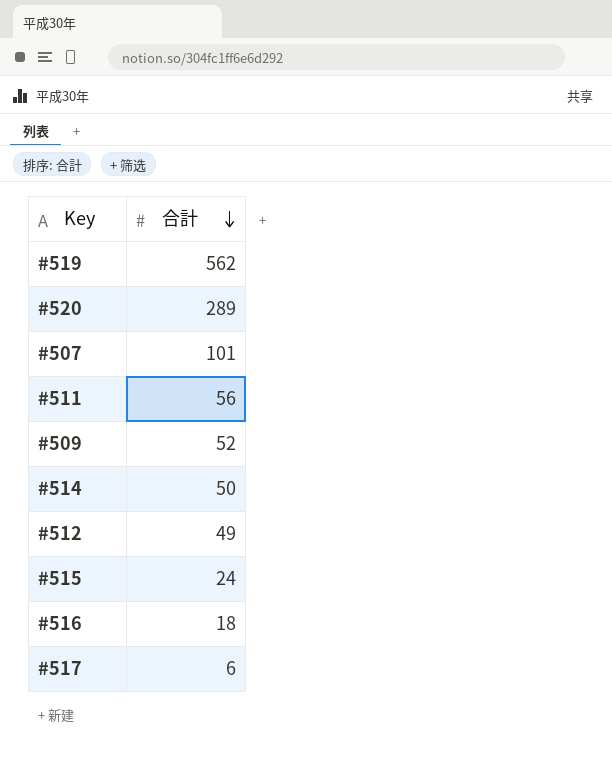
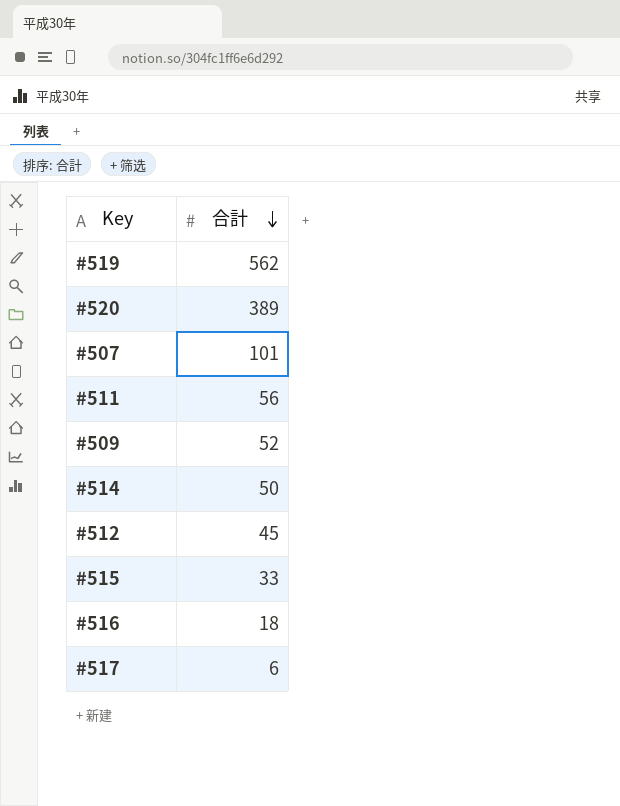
#520 | 合計: 289 -> 389
#512 | 合計: 49 -> 45
#515 | 合計: 24 -> 33

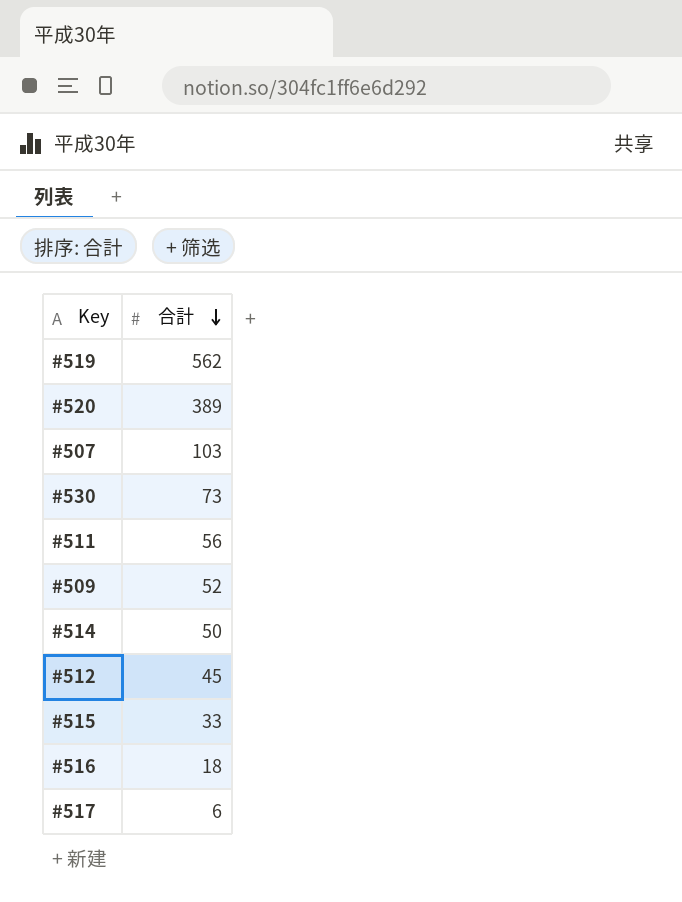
#507 | 合計: 101 -> 103
row #530: none -> 73

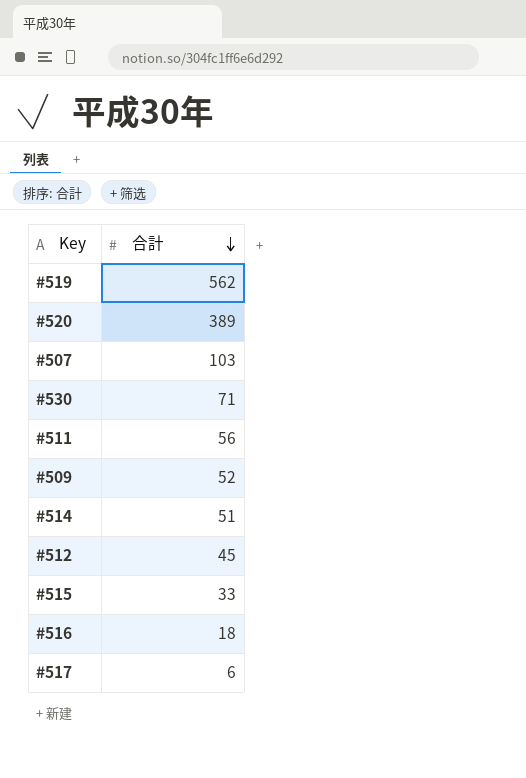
#530 | 合計: 73 -> 71
#514 | 合計: 50 -> 51

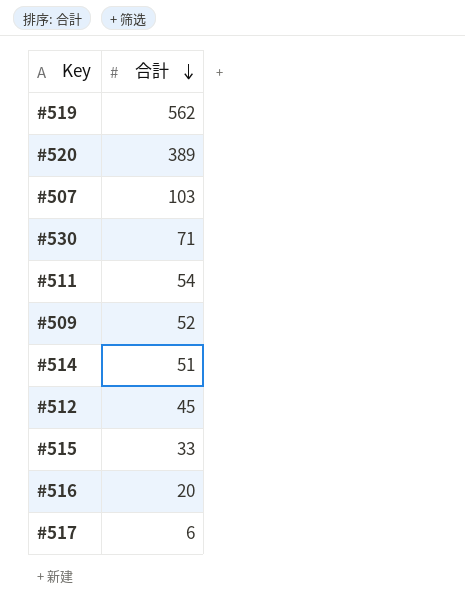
#511 | 合計: 56 -> 54
#516 | 合計: 18 -> 20

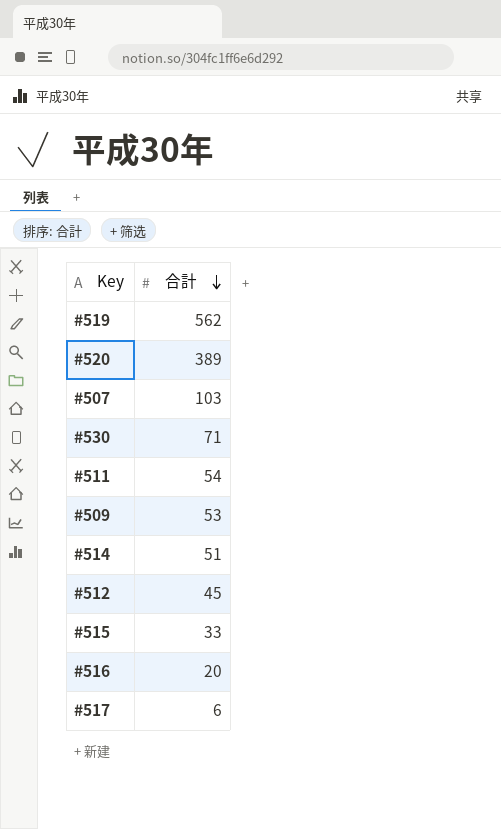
#509 | 合計: 52 -> 53

